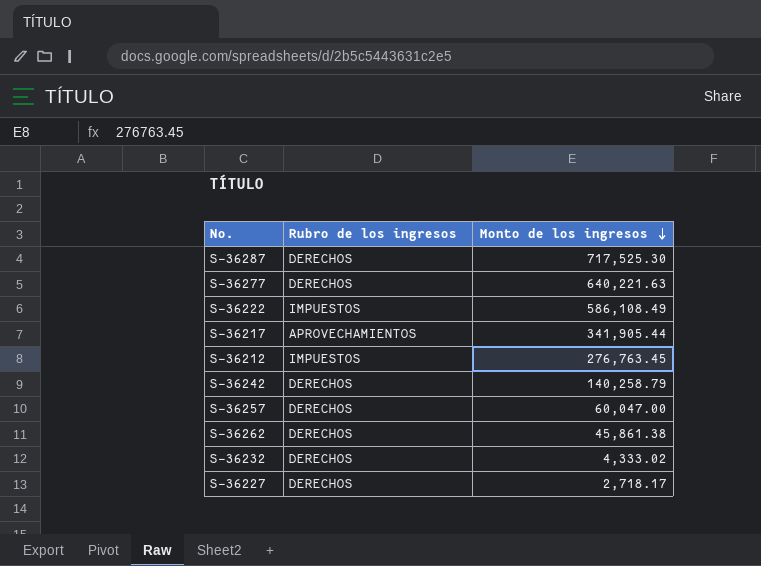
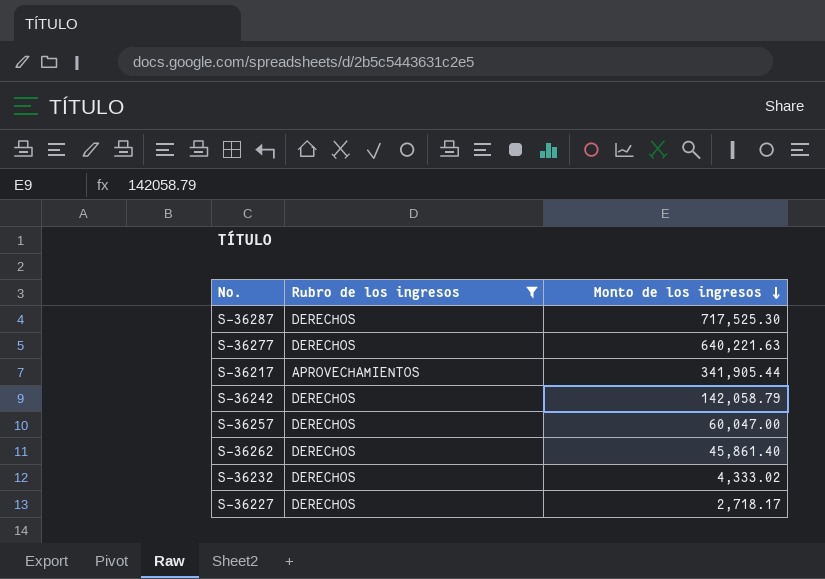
filter: none -> Rubro de los ingresos != IMPUESTOS
S-36242 | Monto de los ingresos: 140,258.79 -> 142,058.79
S-36262 | Monto de los ingresos: 45,861.38 -> 45,861.40

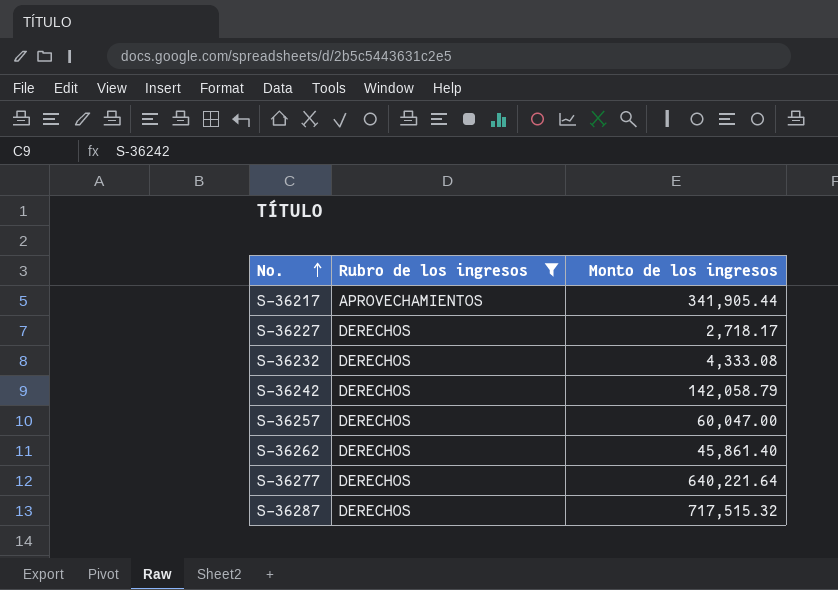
row order: Monto de los ingresos descending -> No. ascending
S-36232 | Monto de los ingresos: 4,333.02 -> 4,333.08
S-36277 | Monto de los ingresos: 640,221.63 -> 640,221.64
S-36287 | Monto de los ingresos: 717,525.30 -> 717,515.32

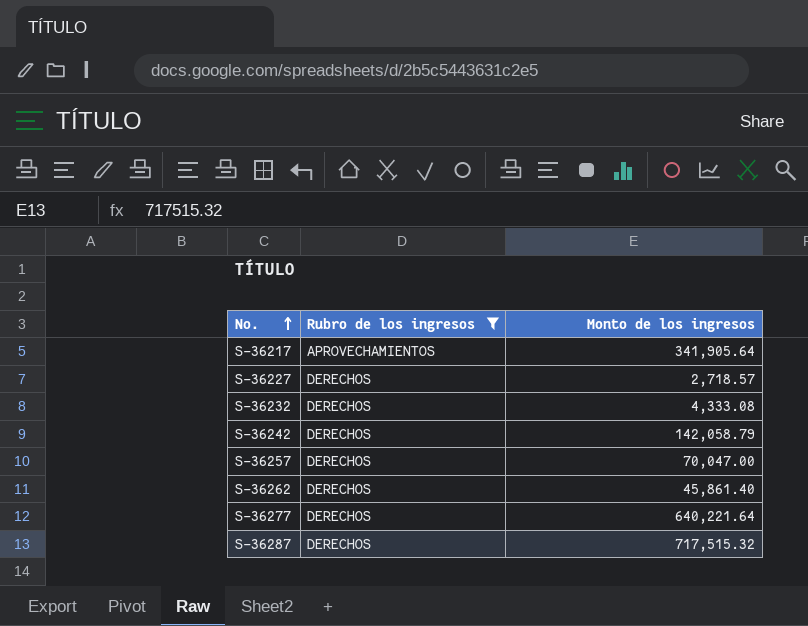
S-36217 | Monto de los ingresos: 341,905.44 -> 341,905.64
S-36227 | Monto de los ingresos: 2,718.17 -> 2,718.57
S-36257 | Monto de los ingresos: 60,047.00 -> 70,047.00

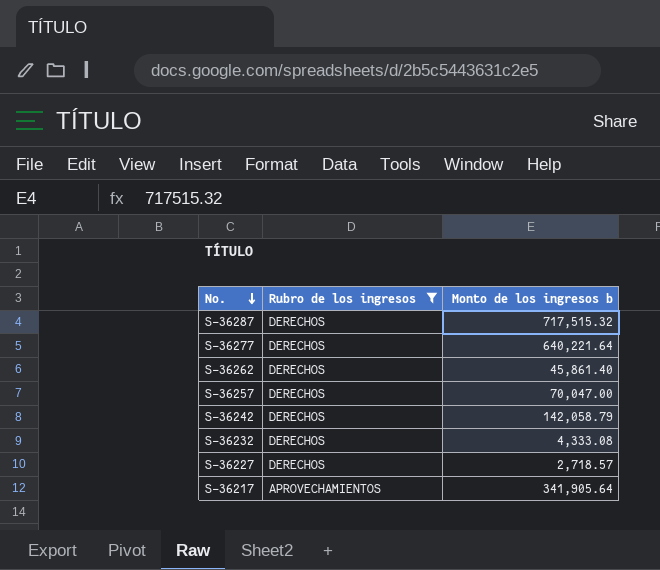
row order: No. ascending -> No. descending
column name: Monto de los ingresos -> Monto de los ingresos b

